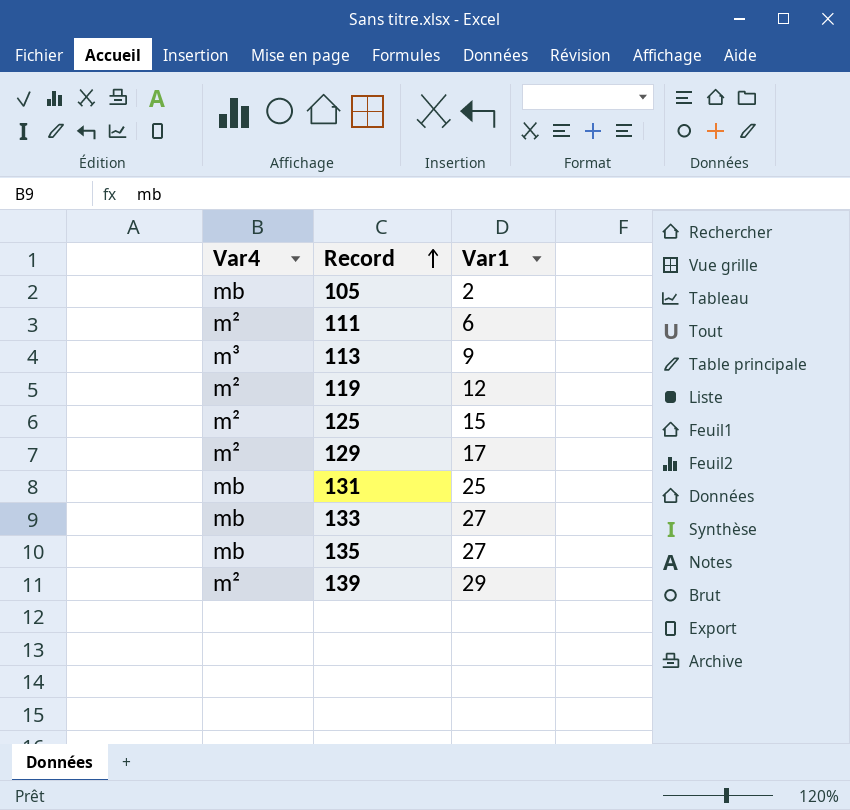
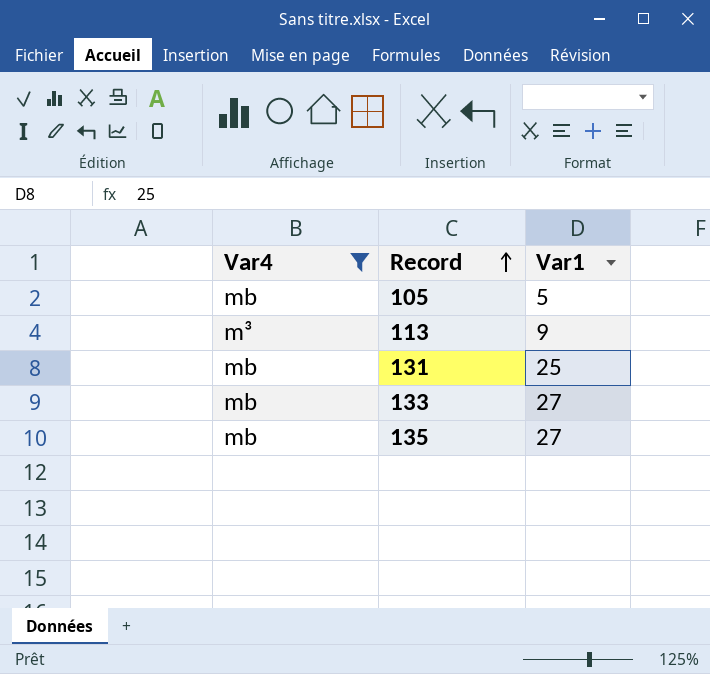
filter: none -> Var4 != m²
105 | Var1: 2 -> 5

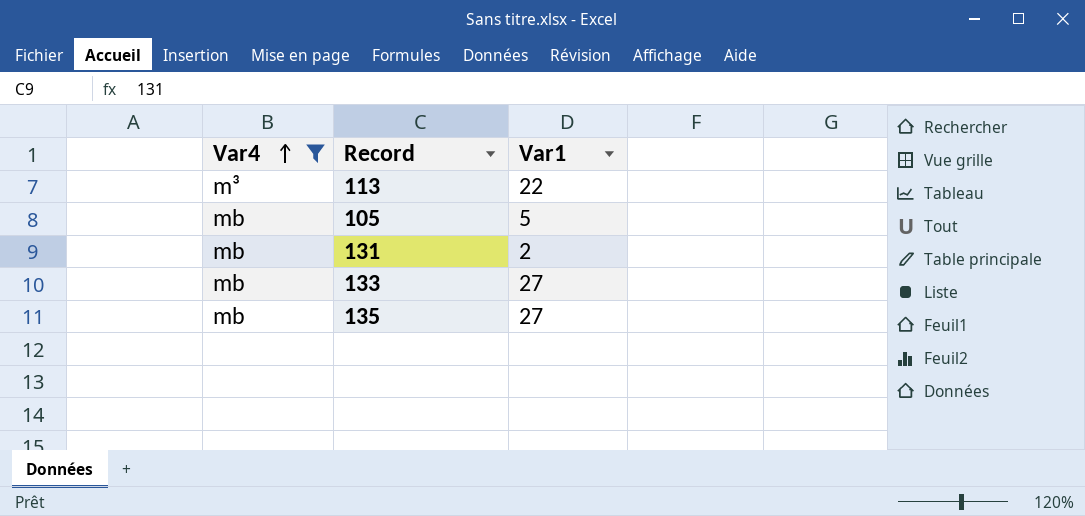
row order: Record ascending -> Var4 ascending
113 | Var1: 9 -> 22
131 | Var1: 25 -> 2

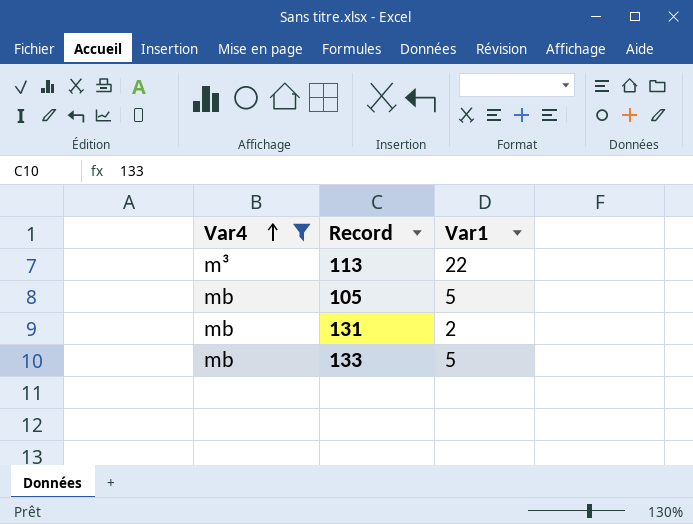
row 135: mb | 27 -> none
133 | Var1: 27 -> 5

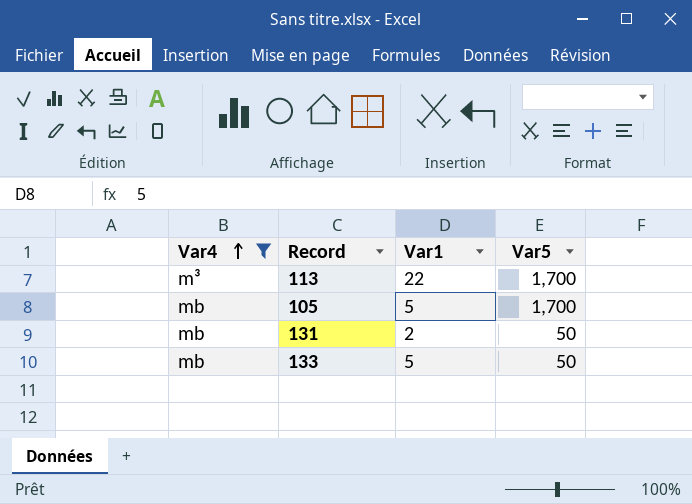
column Var5 | position: none -> 4

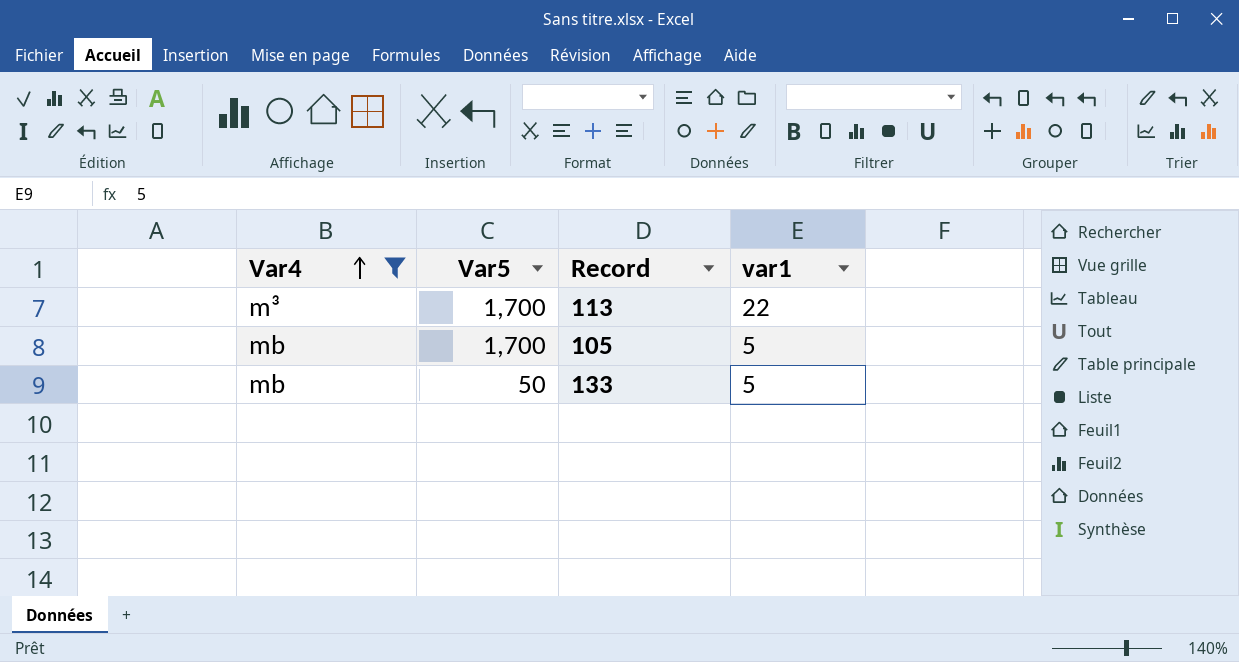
column Var5 | position: 4 -> 2
column name: Var1 -> var1
row 131: mb | 2 | 50 -> none

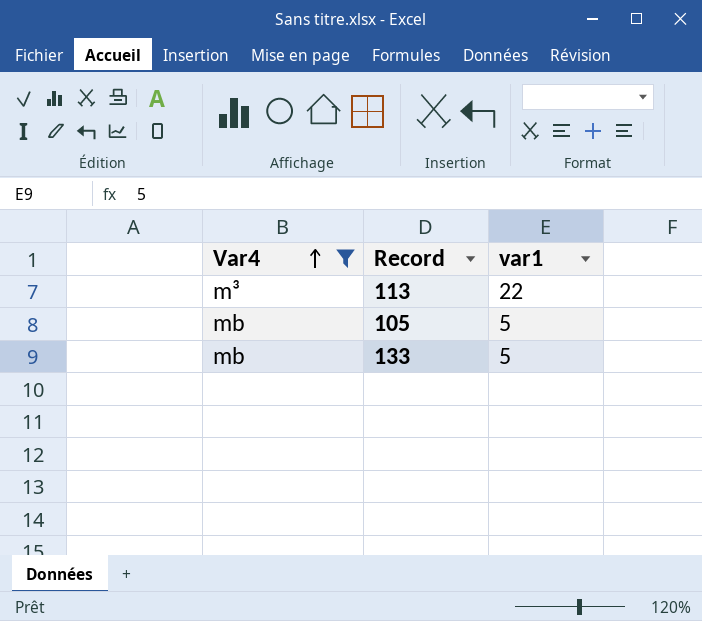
column Var5 | position: 2 -> none

